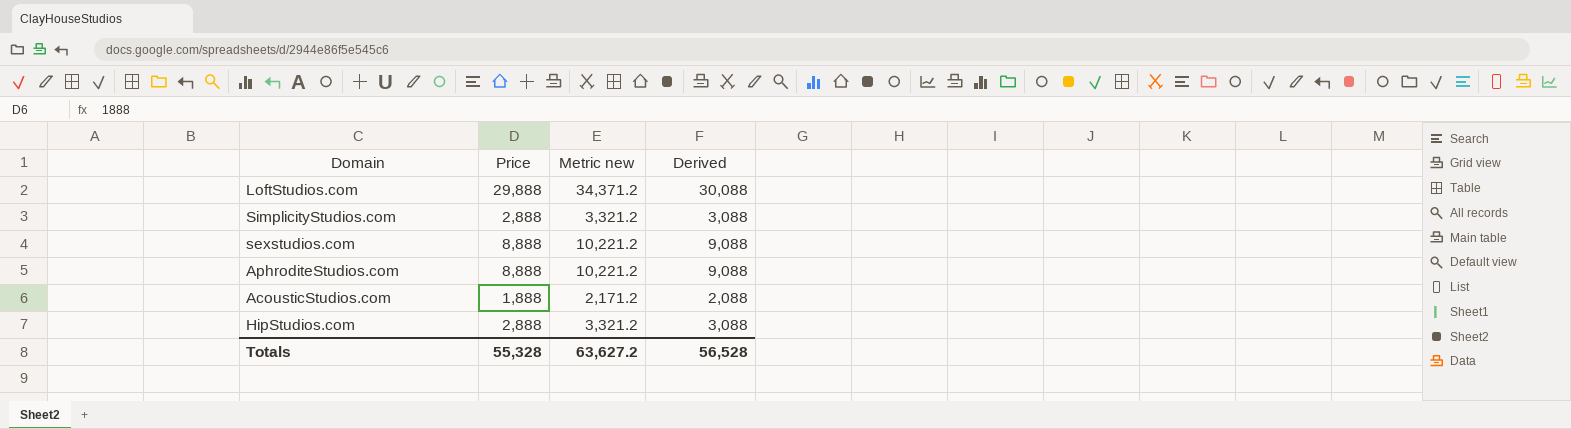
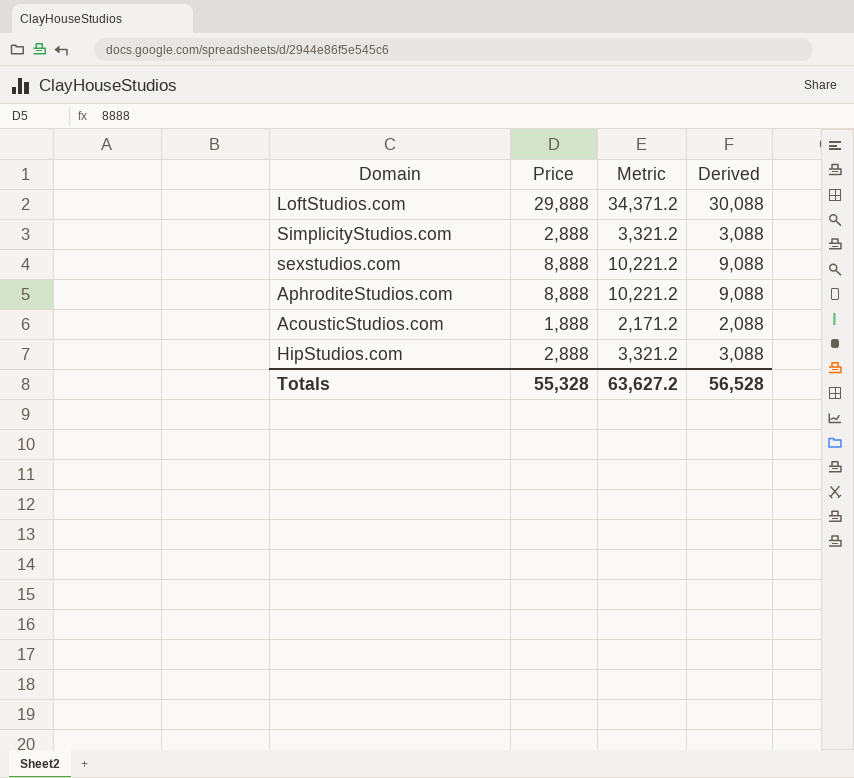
column name: Metric new -> Metric

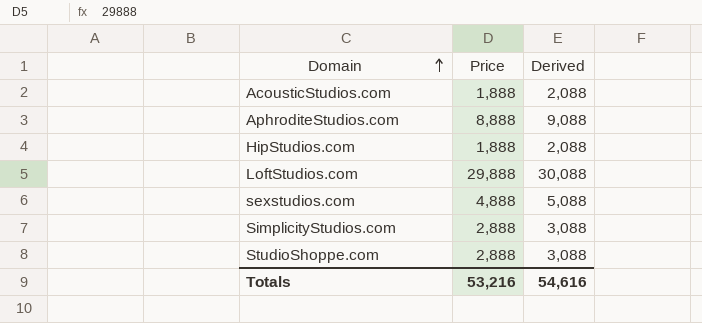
row order: none -> Domain ascending
column Metric | formula: [Price] * 1.15 -> none
HipStudios.com | Price: 2,888 -> 1,888
HipStudios.com | Derived: 3,088 -> 2,088
sexstudios.com | Price: 8,888 -> 4,888
sexstudios.com | Derived: 9,088 -> 5,088
row StudioShoppe.com: none -> 2,888 | 3,088
Totals | Price: 55,328 -> 53,216
Totals | Derived: 56,528 -> 54,616

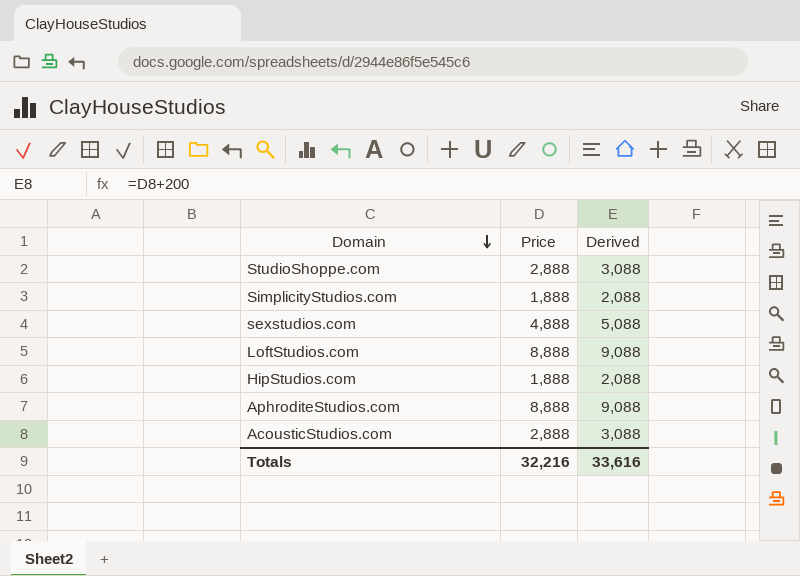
row order: Domain ascending -> Domain descending
SimplicityStudios.com | Price: 2,888 -> 1,888
SimplicityStudios.com | Derived: 3,088 -> 2,088
LoftStudios.com | Price: 29,888 -> 8,888
LoftStudios.com | Derived: 30,088 -> 9,088
AcousticStudios.com | Price: 1,888 -> 2,888
AcousticStudios.com | Derived: 2,088 -> 3,088
Totals | Price: 53,216 -> 32,216
Totals | Derived: 54,616 -> 33,616

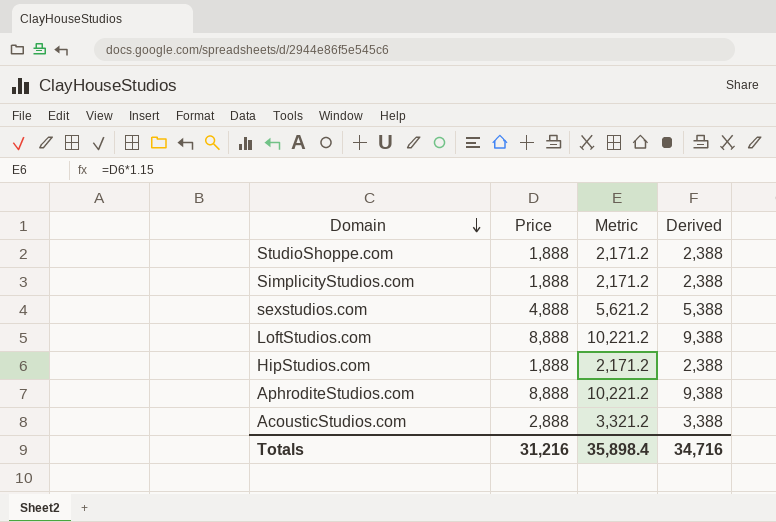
column Metric | formula: none -> [Price] * 1.15
column Derived | formula: [Price] + 200 -> [Price] + 500
StudioShoppe.com | Price: 2,888 -> 1,888
Totals | Price: 32,216 -> 31,216
Totals | Derived: 33,616 -> 34,716

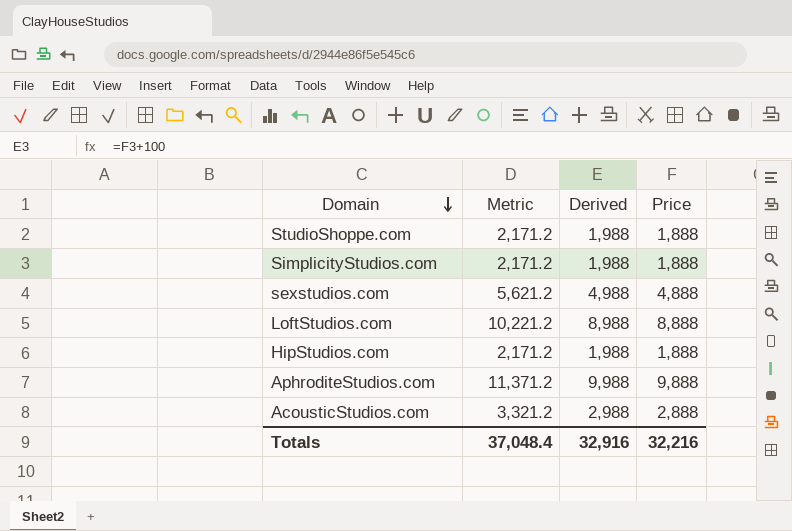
column Derived | formula: [Price] + 500 -> [Price] + 100
column Price | position: 2 -> 4
AphroditeStudios.com | Metric: 10,221.2 -> 11,371.2
AphroditeStudios.com | Price: 8,888 -> 9,888
Totals | Metric: 35,898.4 -> 37,048.4
Totals | Derived: 34,716 -> 32,916
Totals | Price: 31,216 -> 32,216

